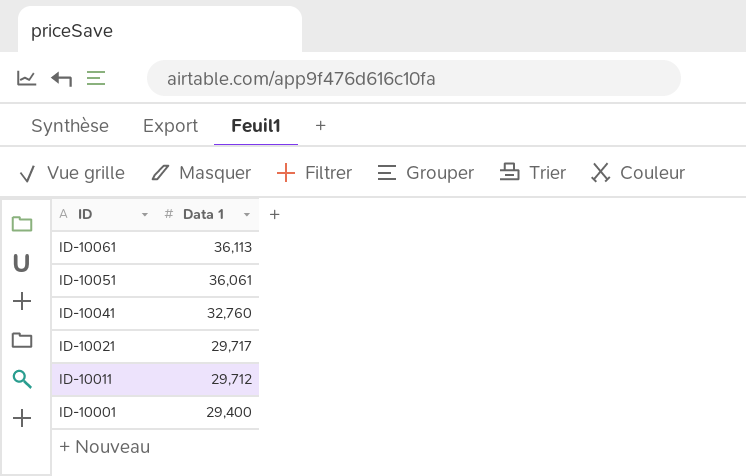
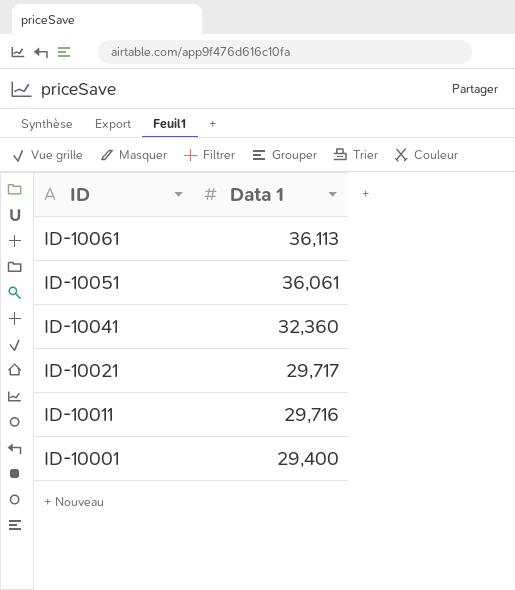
ID-10041 | Data 1: 32,760 -> 32,360
ID-10011 | Data 1: 29,712 -> 29,716

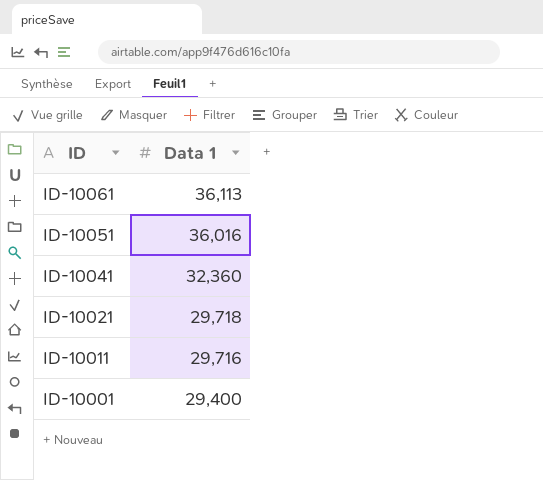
ID-10051 | Data 1: 36,061 -> 36,016
ID-10021 | Data 1: 29,717 -> 29,718

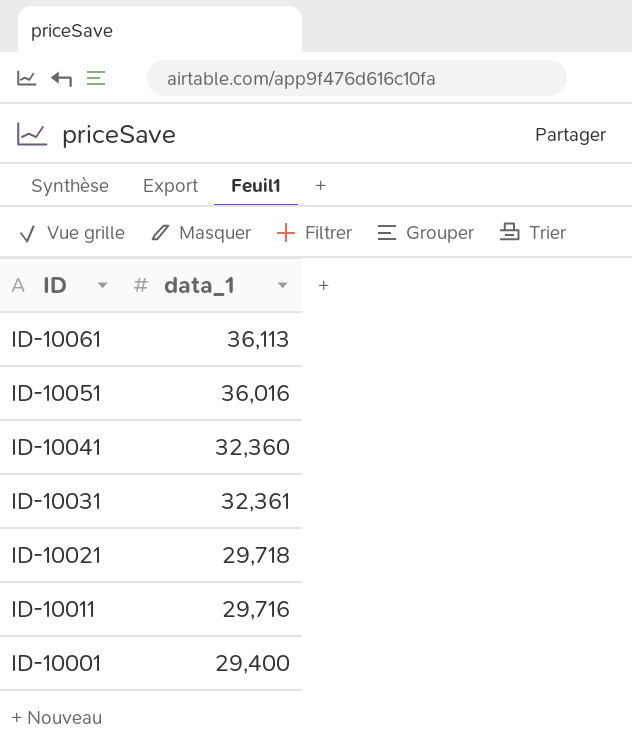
column name: Data 1 -> data_1
row ID-10031: none -> 32,361

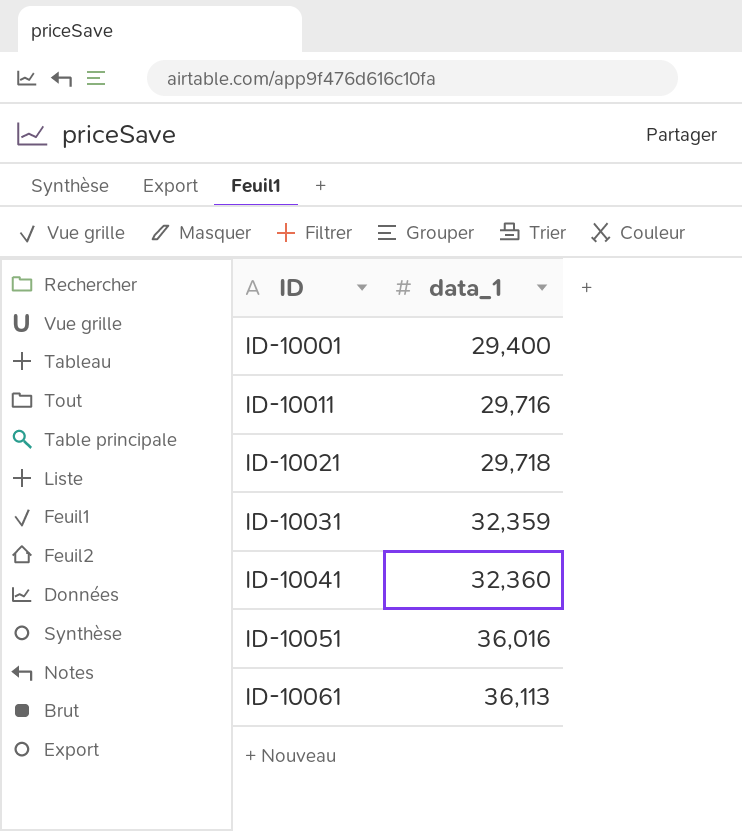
row order: ID descending -> ID ascending
ID-10031 | data_1: 32,361 -> 32,359

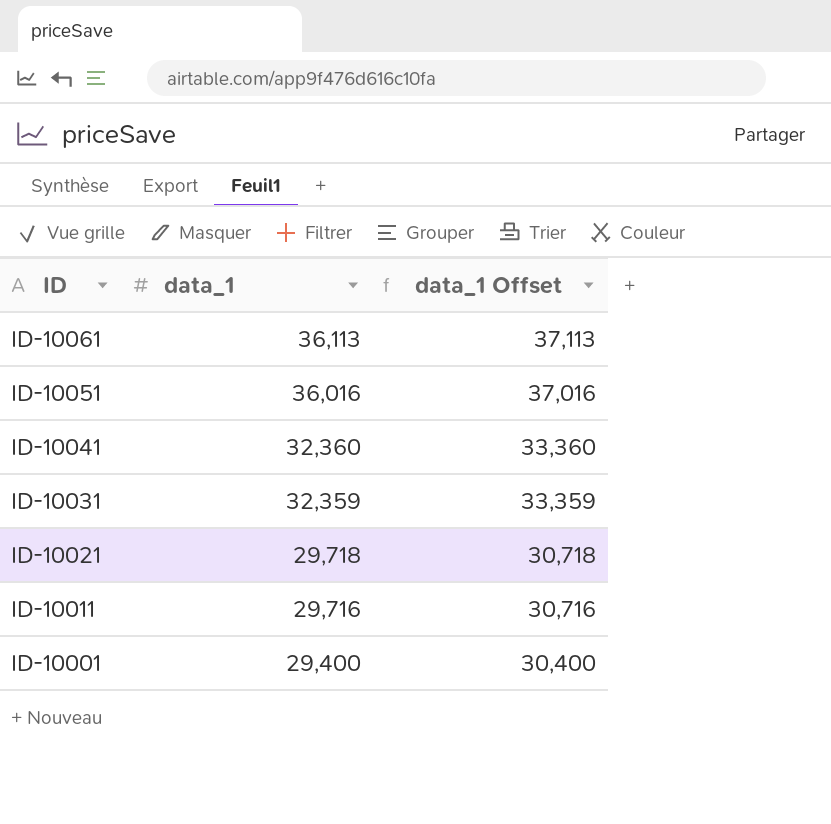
row order: ID ascending -> ID descending
column data_1 Offset | formula: none -> [data_1] + 1000

